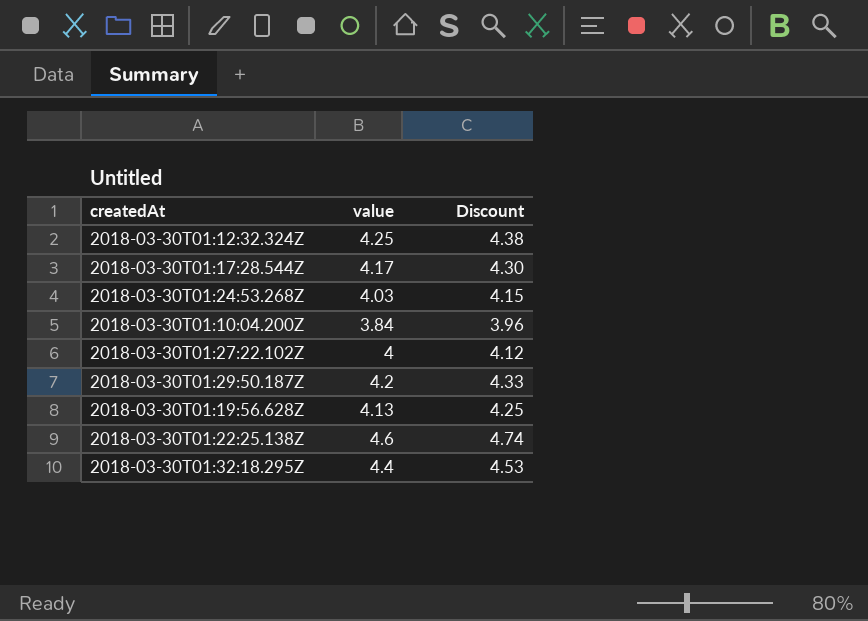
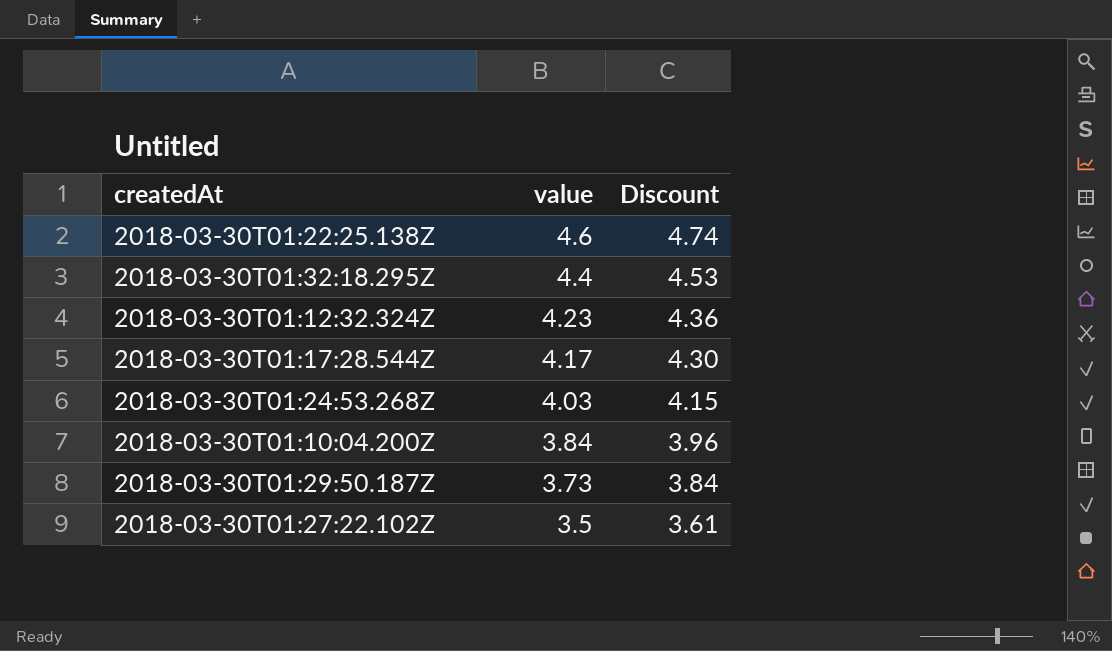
row order: none -> value descending
row 2018-03-30T01:19:56.628Z: 4.13 | 4.25 -> none
2018-03-30T01:12:32.324Z | value: 4.25 -> 4.23
2018-03-30T01:12:32.324Z | Discount: 4.38 -> 4.36
2018-03-30T01:29:50.187Z | value: 4.2 -> 3.73
2018-03-30T01:29:50.187Z | Discount: 4.33 -> 3.84
2018-03-30T01:27:22.102Z | value: 4 -> 3.5
2018-03-30T01:27:22.102Z | Discount: 4.12 -> 3.61

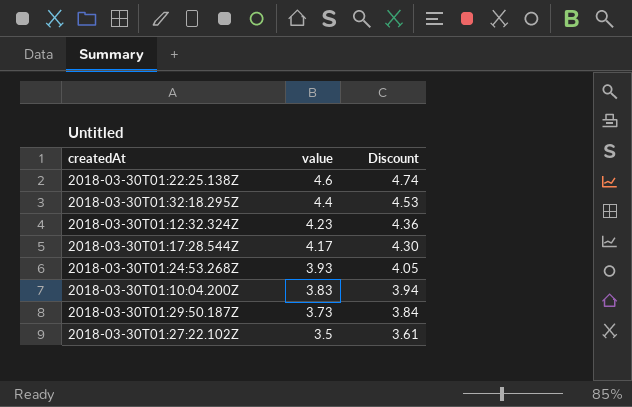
2018-03-30T01:24:53.268Z | value: 4.03 -> 3.93
2018-03-30T01:24:53.268Z | Discount: 4.15 -> 4.05
2018-03-30T01:10:04.200Z | value: 3.84 -> 3.83
2018-03-30T01:10:04.200Z | Discount: 3.96 -> 3.94

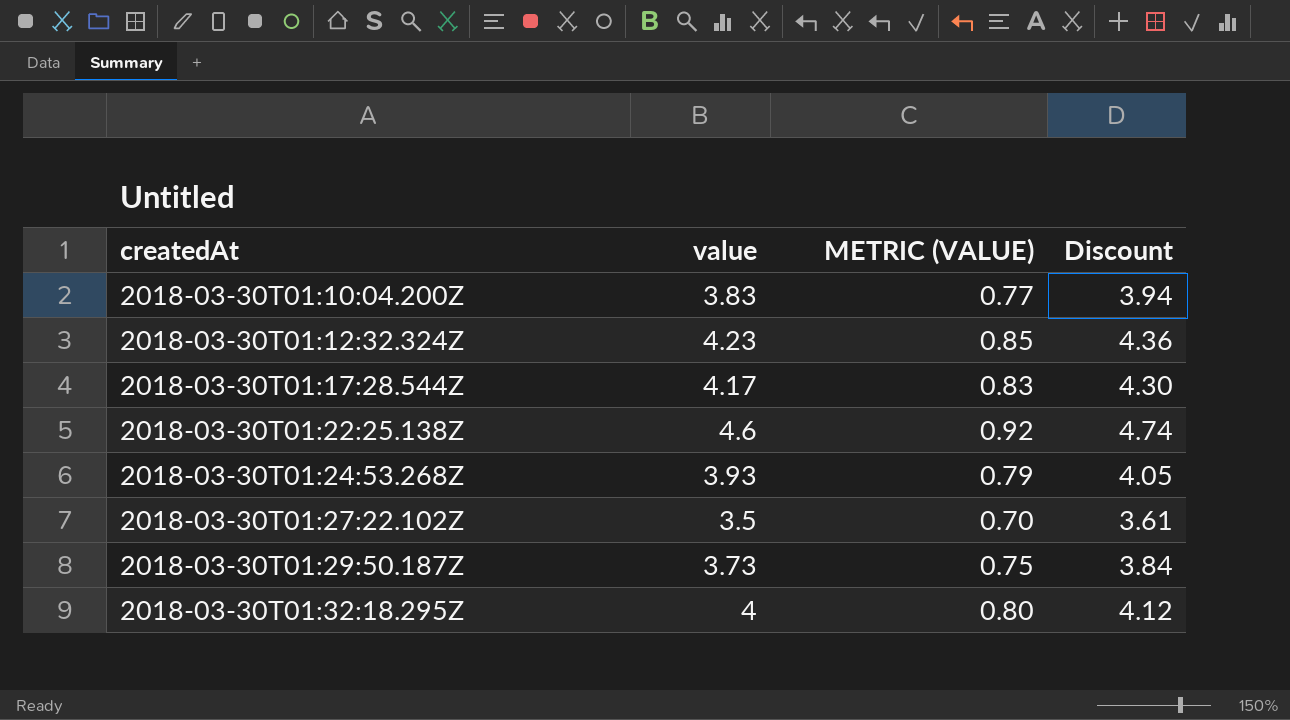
row order: value descending -> createdAt ascending
column METRIC (VALUE) | formula: none -> [value] * 0.2
2018-03-30T01:32:18.295Z | value: 4.4 -> 4
2018-03-30T01:32:18.295Z | Discount: 4.53 -> 4.12

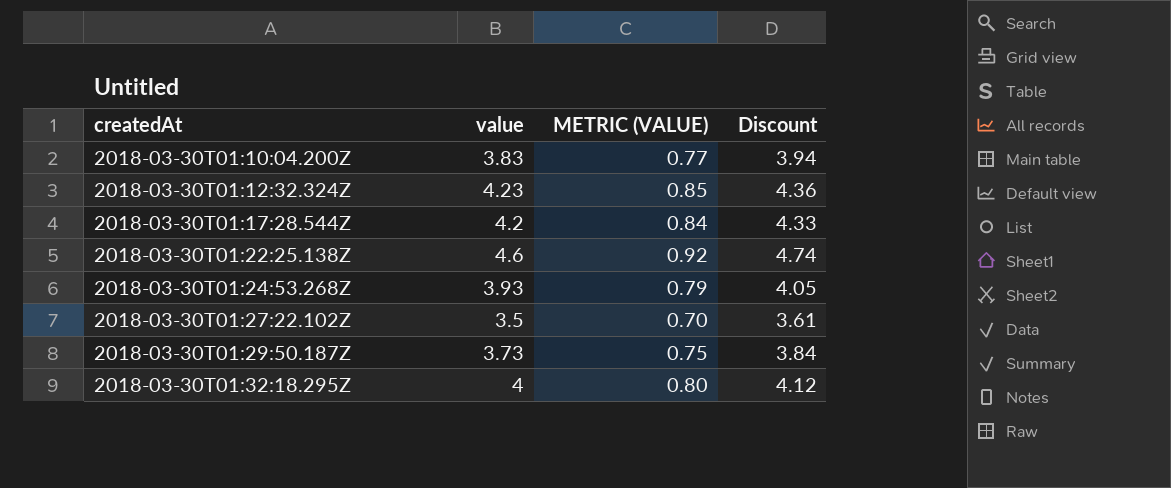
2018-03-30T01:17:28.544Z | value: 4.17 -> 4.2
2018-03-30T01:17:28.544Z | METRIC (VALUE): 0.83 -> 0.84
2018-03-30T01:17:28.544Z | Discount: 4.30 -> 4.33

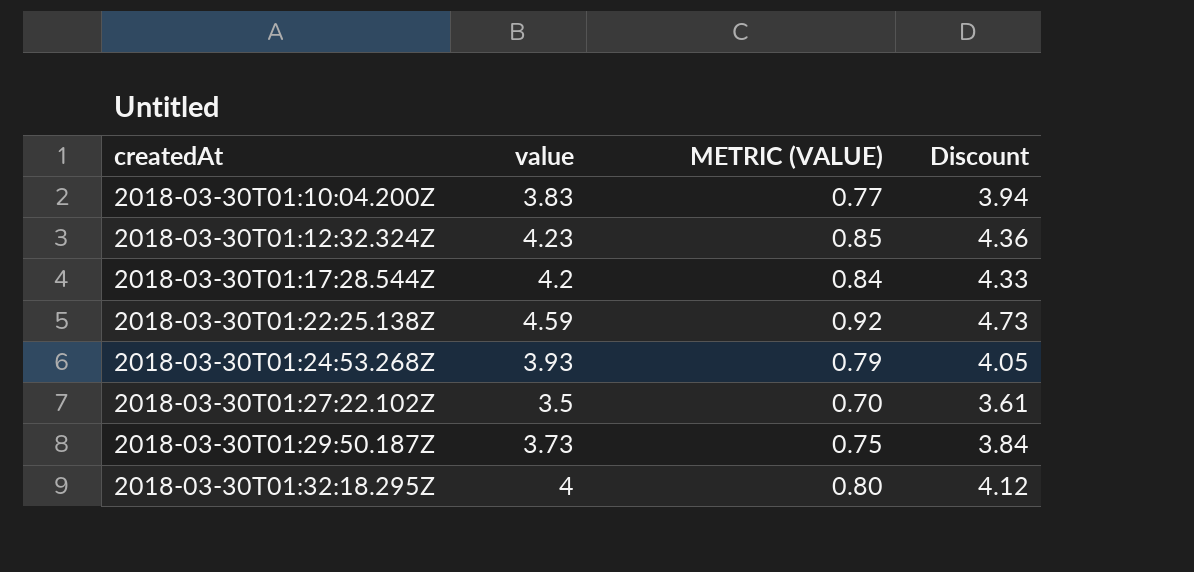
2018-03-30T01:22:25.138Z | value: 4.6 -> 4.59
2018-03-30T01:22:25.138Z | Discount: 4.74 -> 4.73

